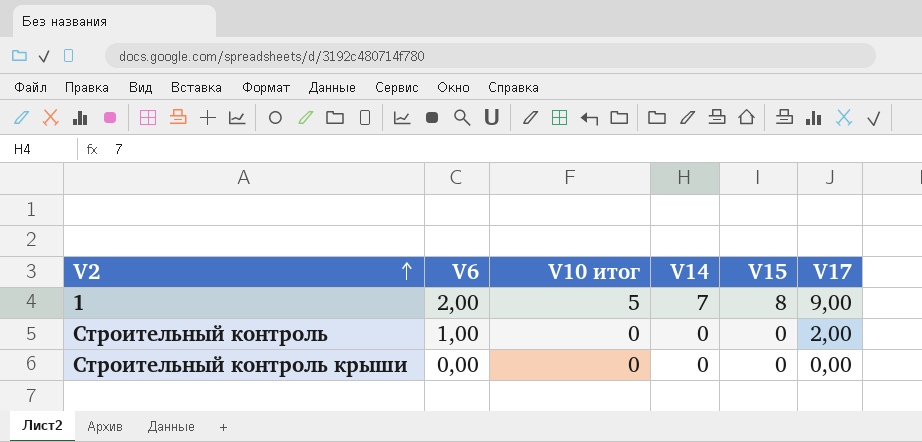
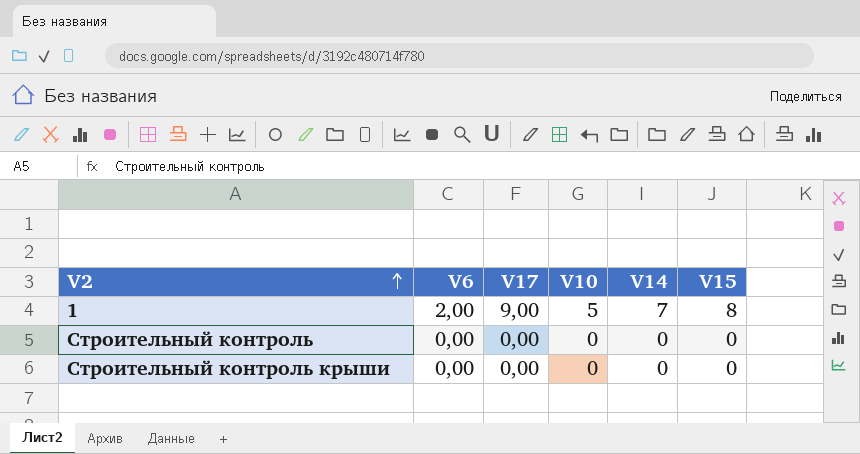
column V17 | position: 6 -> 3
column name: V10 итог -> V10
Строительный контроль | V6: 1,00 -> 0,00
Строительный контроль | V17: 2,00 -> 0,00

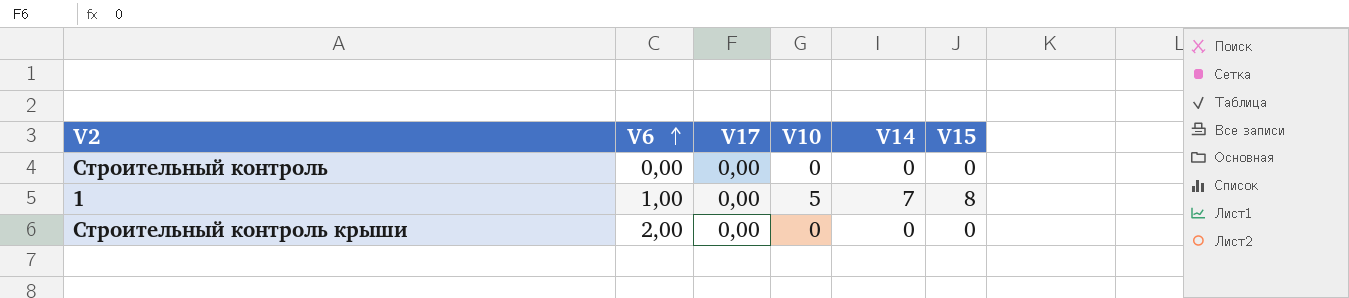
row order: V2 ascending -> V6 ascending
1 | V6: 2,00 -> 1,00
1 | V17: 9,00 -> 0,00
Строительный контроль крыши | V6: 0,00 -> 2,00

